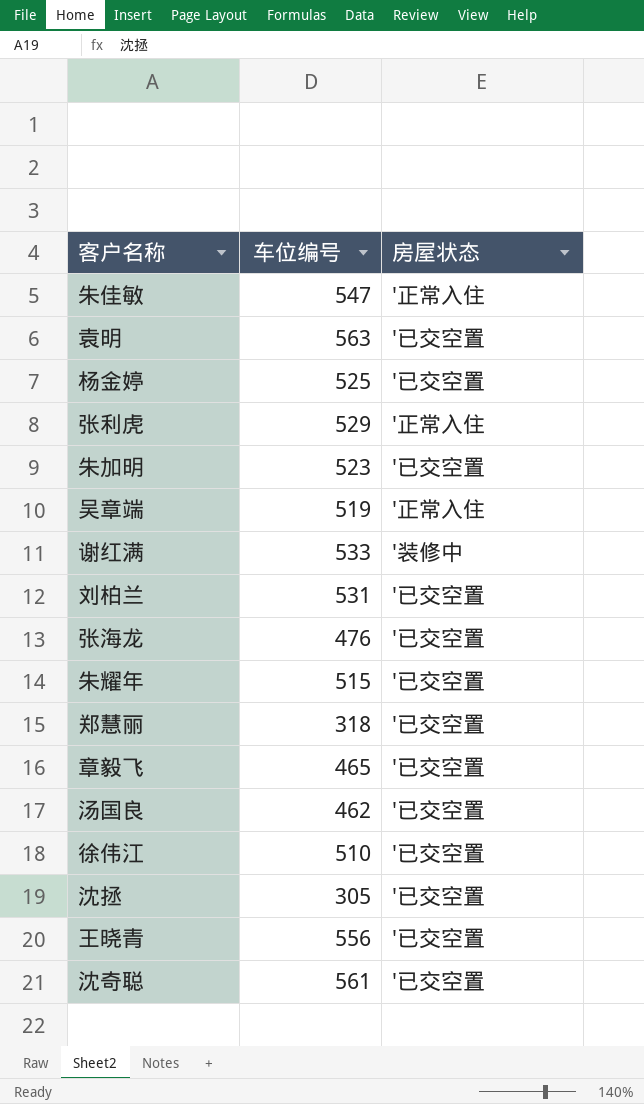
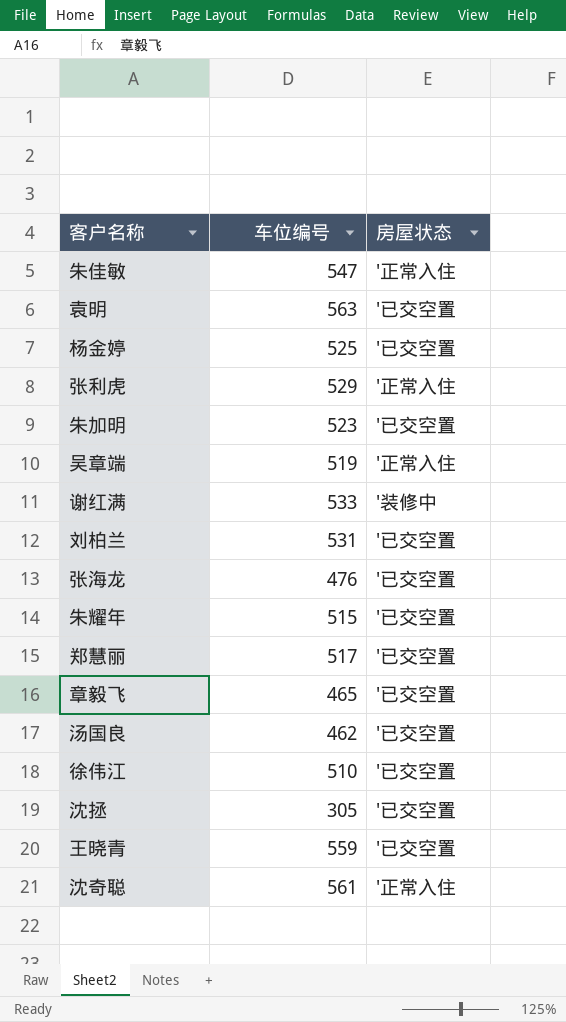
郑慧丽 | 车位编号: 318 -> 517
王晓青 | 车位编号: 556 -> 559
沈奇聪 | 房屋状态: '已交空置 -> '正常入住

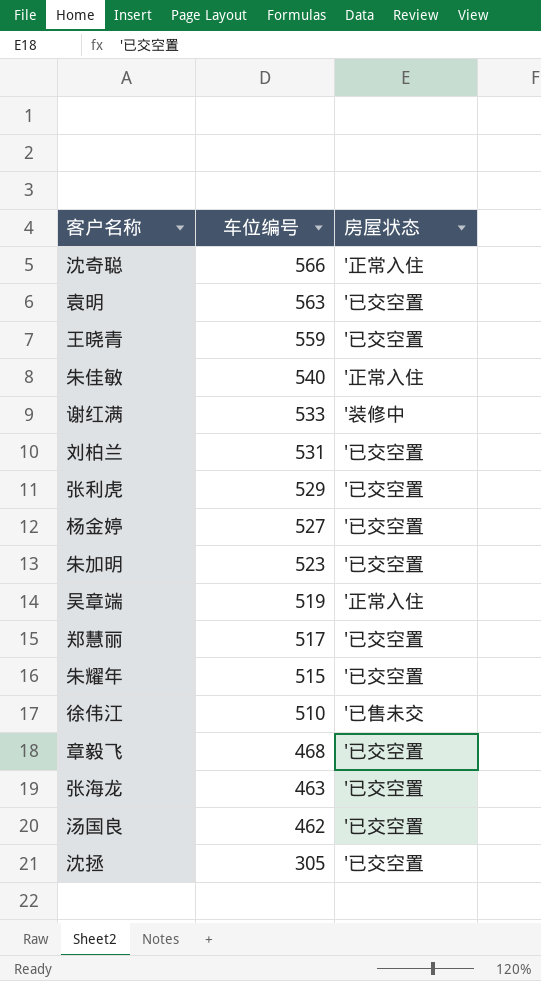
row order: none -> 车位编号 descending
沈奇聪 | 车位编号: 561 -> 566
朱佳敏 | 车位编号: 547 -> 540
张利虎 | 房屋状态: '正常入住 -> '已交空置
杨金婷 | 车位编号: 525 -> 527
徐伟江 | 房屋状态: '已交空置 -> '已售未交
章毅飞 | 车位编号: 465 -> 468
张海龙 | 车位编号: 476 -> 463

